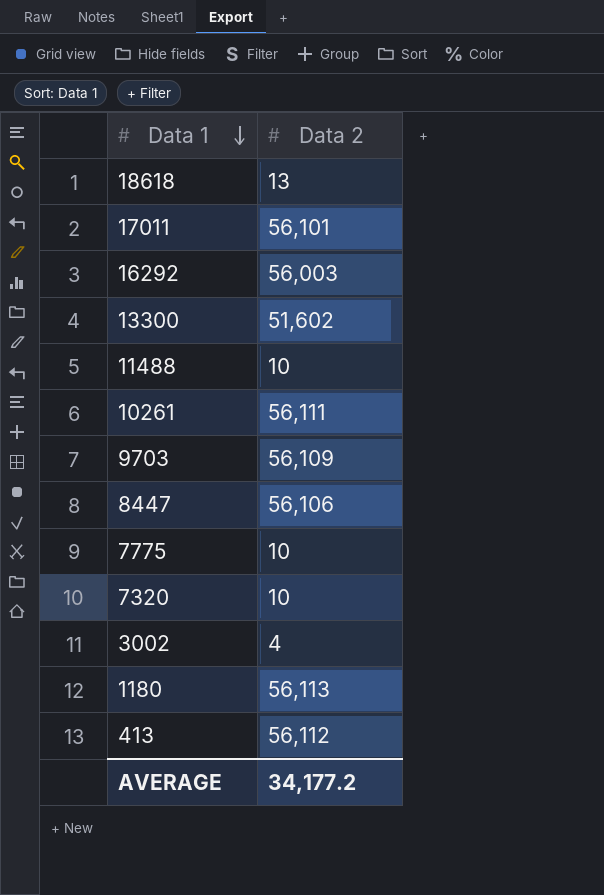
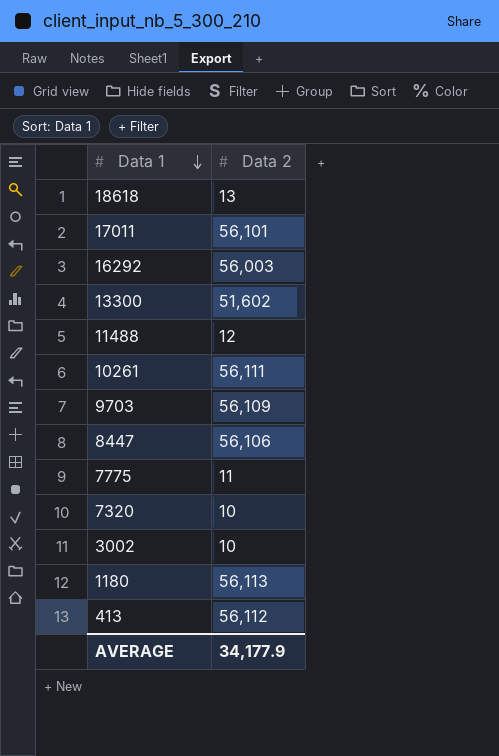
11488 | Data 2: 10 -> 12
7775 | Data 2: 10 -> 11
3002 | Data 2: 4 -> 10
AVERAGE | Data 2: 34,177.2 -> 34,177.9

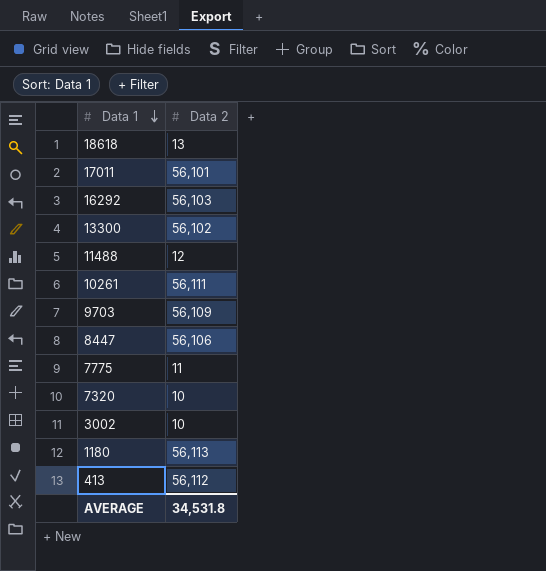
16292 | Data 2: 56,003 -> 56,103
13300 | Data 2: 51,602 -> 56,102
AVERAGE | Data 2: 34,177.9 -> 34,531.8

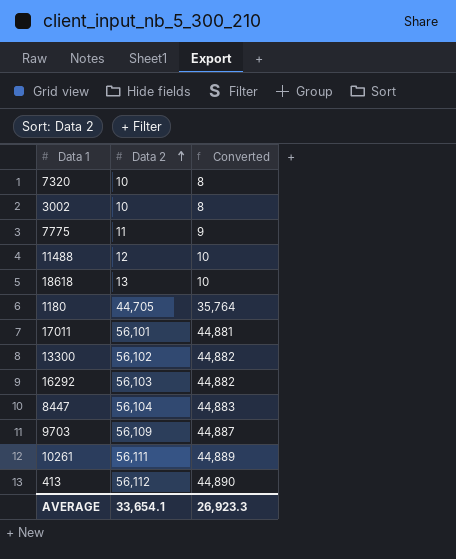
row order: Data 1 descending -> Data 2 ascending
column Converted | formula: none -> [Data 2] * 0.8
1180 | Data 2: 56,113 -> 44,705
8447 | Data 2: 56,106 -> 56,104
AVERAGE | Data 2: 34,531.8 -> 33,654.1

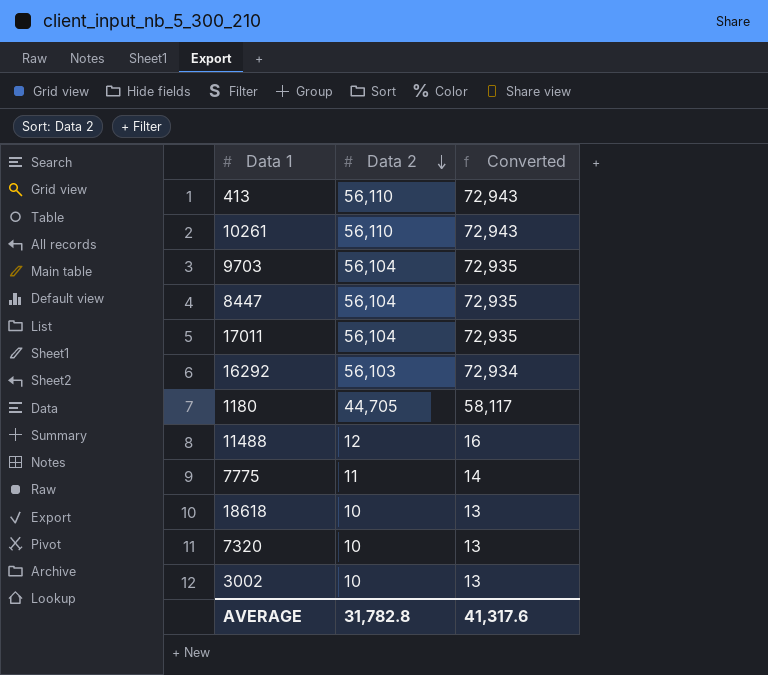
row order: Data 2 ascending -> Data 2 descending
column Converted | formula: [Data 2] * 0.8 -> [Data 2] * 1.3
row 13300: 56,102 | 44,882 -> none
413 | Data 2: 56,112 -> 56,110
10261 | Data 2: 56,111 -> 56,110
9703 | Data 2: 56,109 -> 56,104
17011 | Data 2: 56,101 -> 56,104
18618 | Data 2: 13 -> 10
AVERAGE | Data 2: 33,654.1 -> 31,782.8
AVERAGE | Converted: 26,923.3 -> 41,317.6

